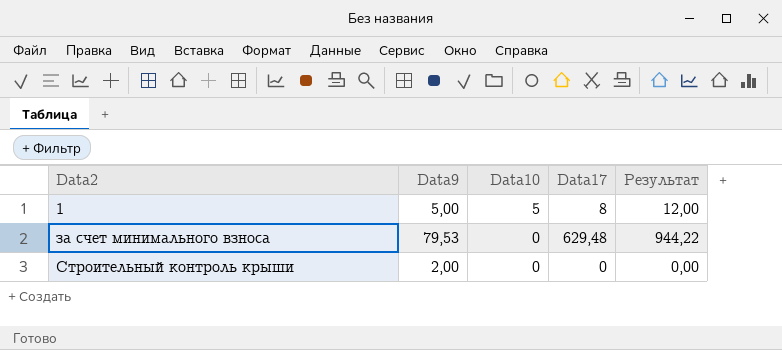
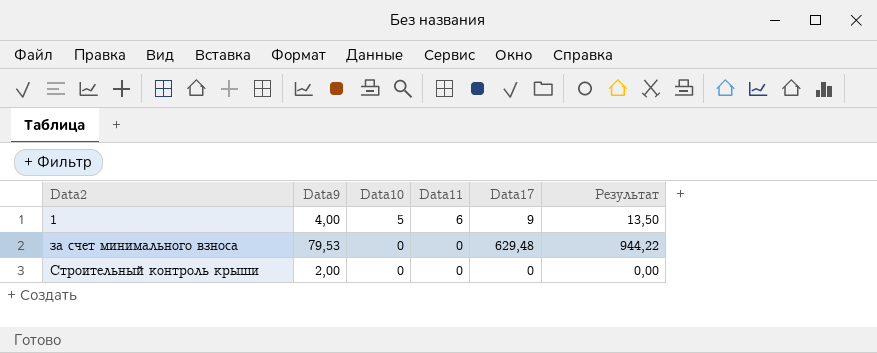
column Data11 | position: none -> 4
1 | Data9: 5,00 -> 4,00
1 | Data17: 8 -> 9
1 | Результат: 12,00 -> 13,50

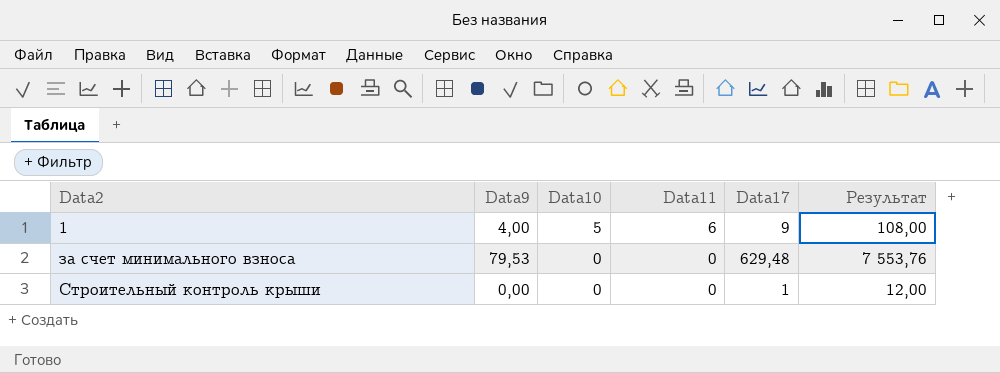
column Результат | formula: [Data17] * 1,5 -> [Data17] * 12
Строительный контроль крыши | Data9: 2,00 -> 0,00
Строительный контроль крыши | Data17: 0 -> 1

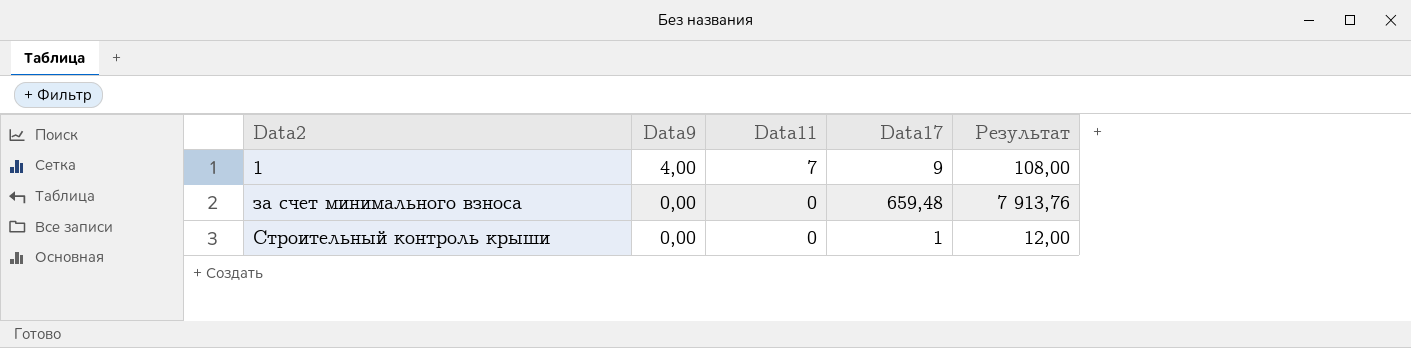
column Data10 | position: 3 -> none
1 | Data11: 6 -> 7
за счет минимального взноса | Data9: 79,53 -> 0,00
за счет минимального взноса | Data17: 629,48 -> 659,48
за счет минимального взноса | Результат: 7 553,76 -> 7 913,76

